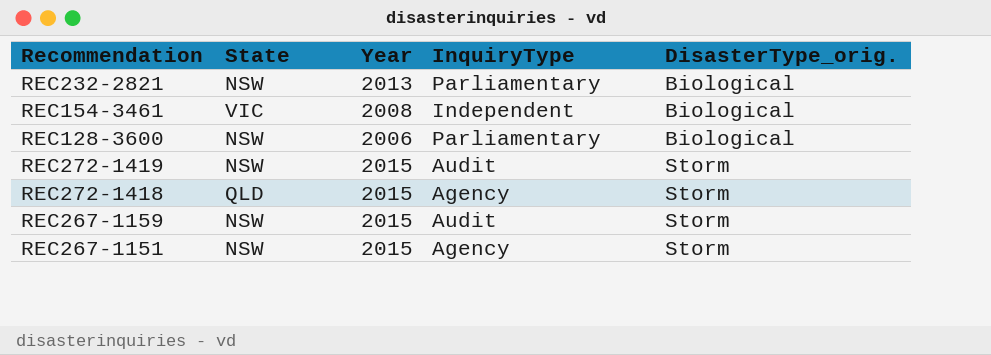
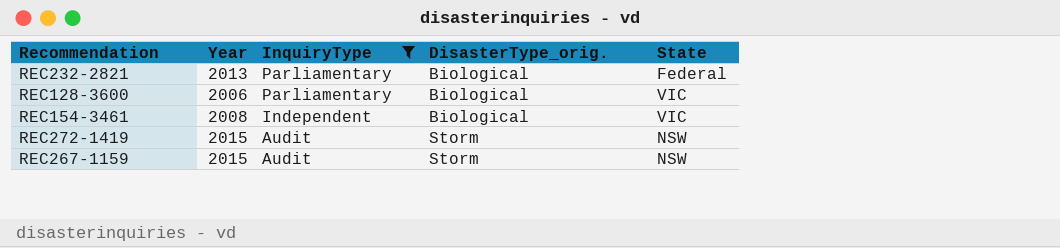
filter: none -> InquiryType != Agency
row order: DisasterType_orig. ascending -> InquiryType descending
column State | position: 2 -> 5
REC232-2821 | State: NSW -> Federal
REC128-3600 | State: NSW -> VIC

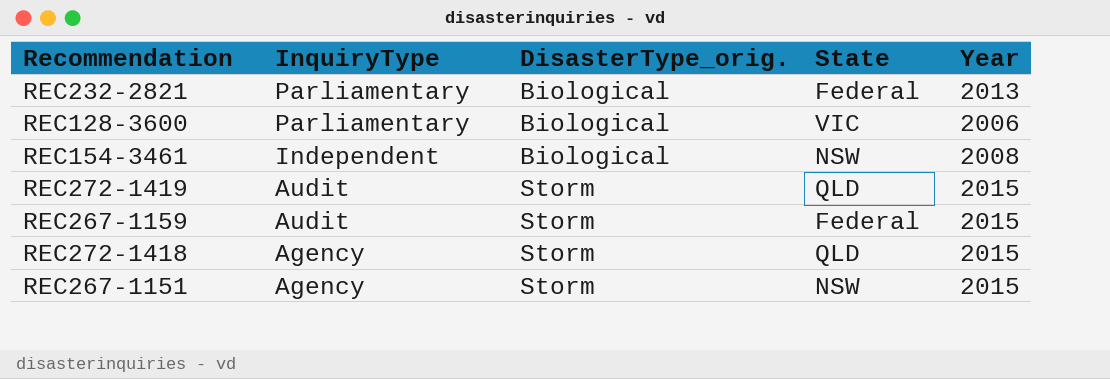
filter: InquiryType != Agency -> none
column Year | position: 2 -> 5
REC154-3461 | State: VIC -> NSW
REC272-1419 | State: NSW -> QLD
REC267-1159 | State: NSW -> Federal

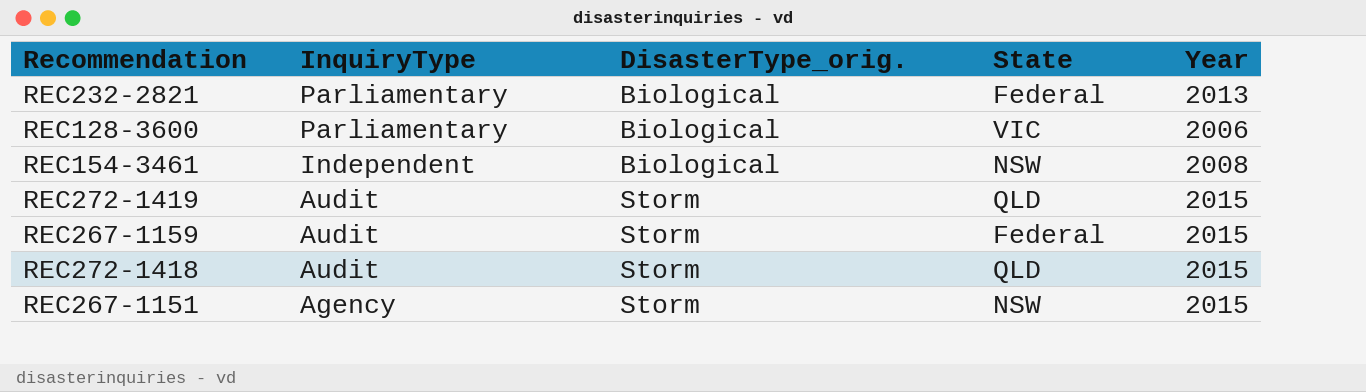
REC272-1418 | InquiryType: Agency -> Audit

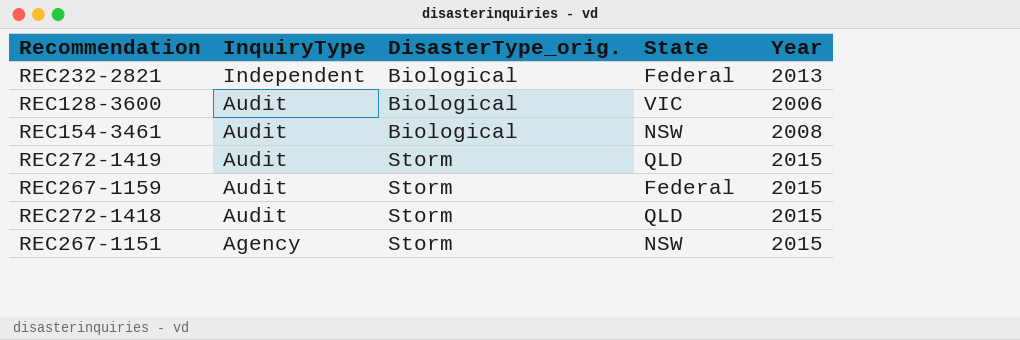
REC232-2821 | InquiryType: Parliamentary -> Independent
REC128-3600 | InquiryType: Parliamentary -> Audit
REC154-3461 | InquiryType: Independent -> Audit

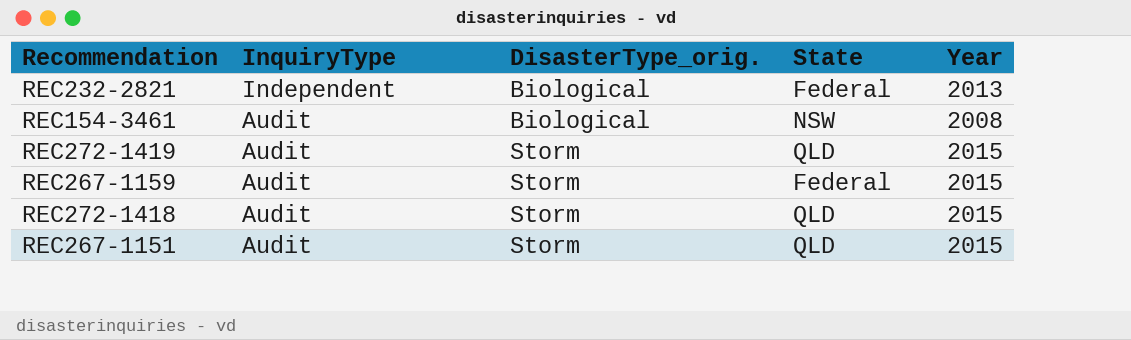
row REC128-3600: Audit | Biological | VIC | 2006 -> none
REC267-1151 | InquiryType: Agency -> Audit
REC267-1151 | State: NSW -> QLD

